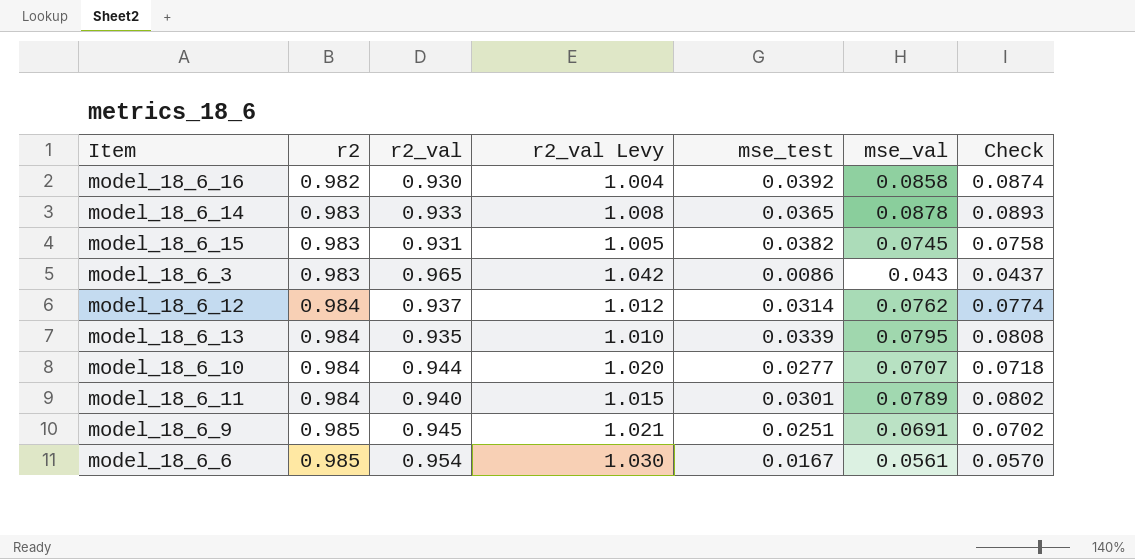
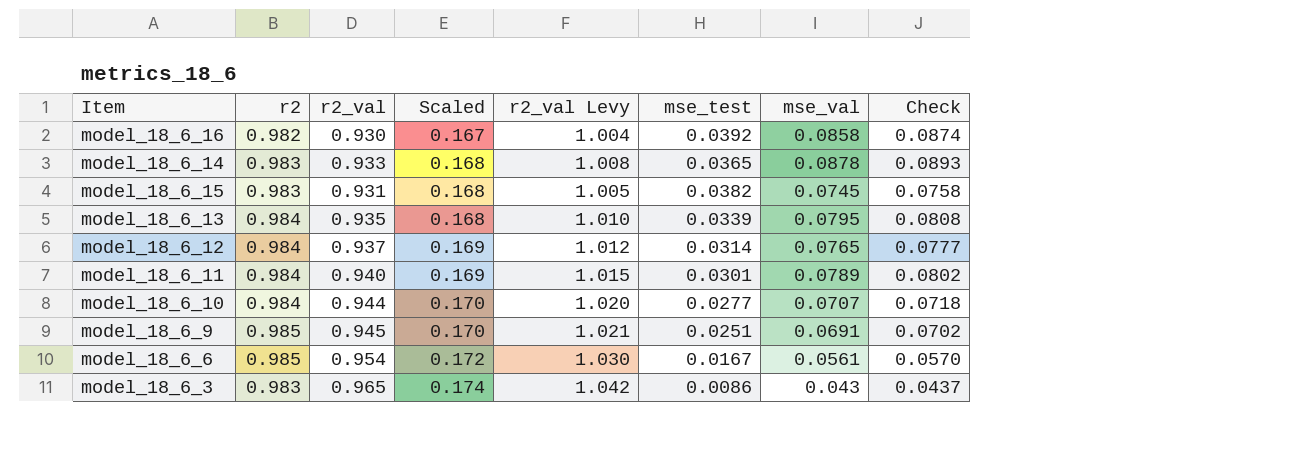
row order: r2 ascending -> Scaled ascending
column Scaled | formula: none -> [r2_val] * 0.18
model_18_6_12 | mse_val: 0.0762 -> 0.0765
model_18_6_12 | Check: 0.0774 -> 0.0777

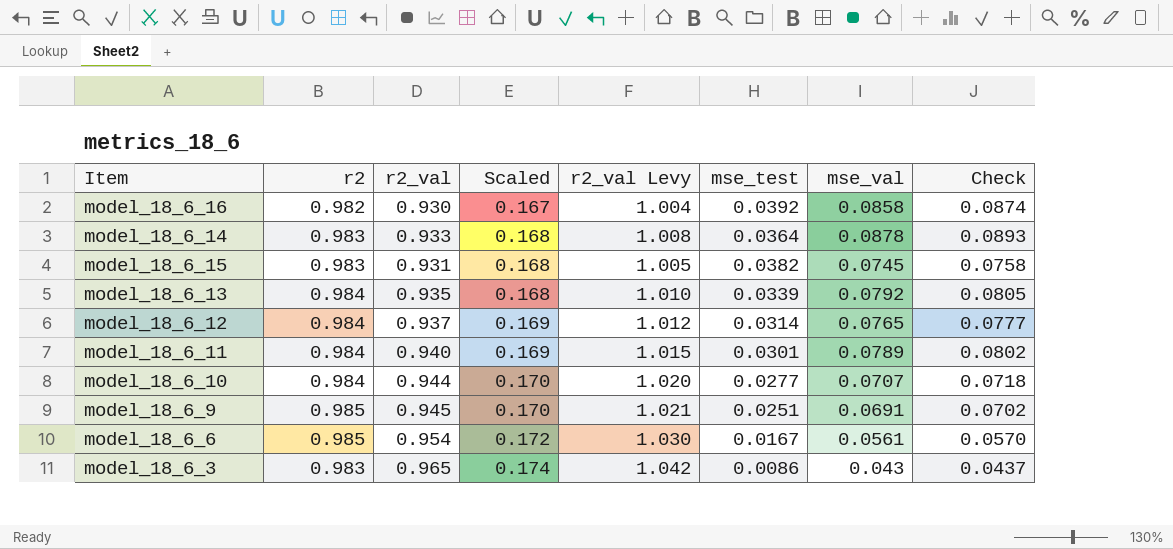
model_18_6_14 | mse_test: 0.0365 -> 0.0364
model_18_6_13 | mse_val: 0.0795 -> 0.0792
model_18_6_13 | Check: 0.0808 -> 0.0805

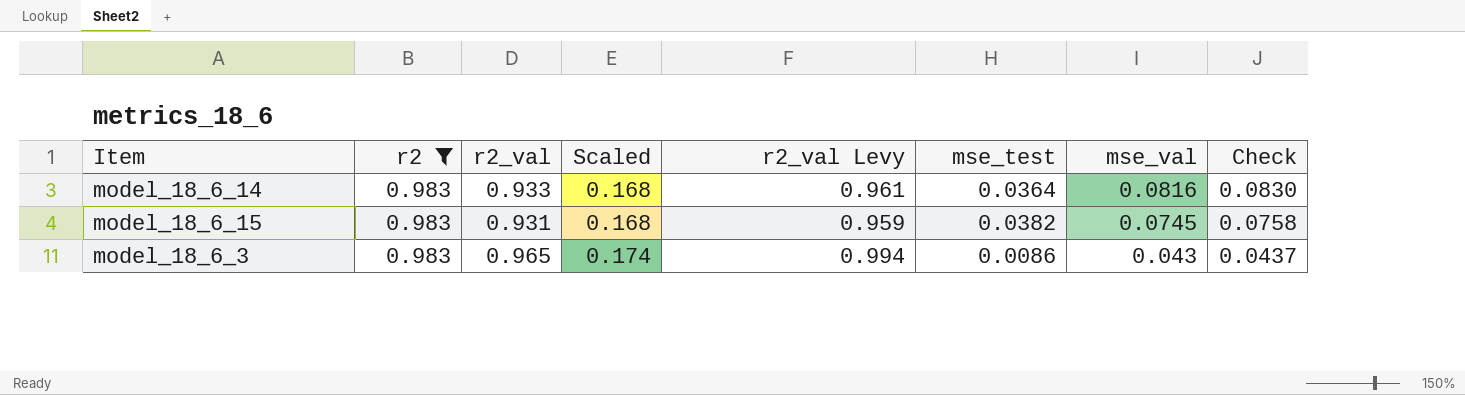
filter: none -> r2 = 0.983
column r2_val Levy | formula: [r2_val] * 1.08 -> [r2_val] * 1.03
model_18_6_14 | mse_val: 0.0878 -> 0.0816
model_18_6_14 | Check: 0.0893 -> 0.0830

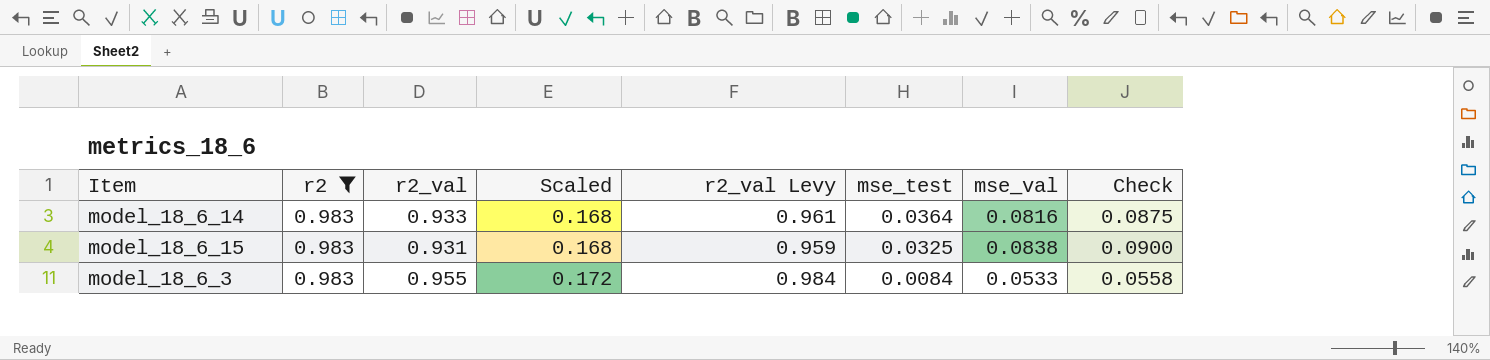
column Check | formula: [mse_val] / [r2] -> [mse_val] / [r2_val]
model_18_6_15 | mse_test: 0.0382 -> 0.0325
model_18_6_15 | mse_val: 0.0745 -> 0.0838
model_18_6_3 | r2_val: 0.965 -> 0.955
model_18_6_3 | Scaled: 0.174 -> 0.172
model_18_6_3 | r2_val Levy: 0.994 -> 0.984
model_18_6_3 | mse_test: 0.0086 -> 0.0084
model_18_6_3 | mse_val: 0.043 -> 0.0533

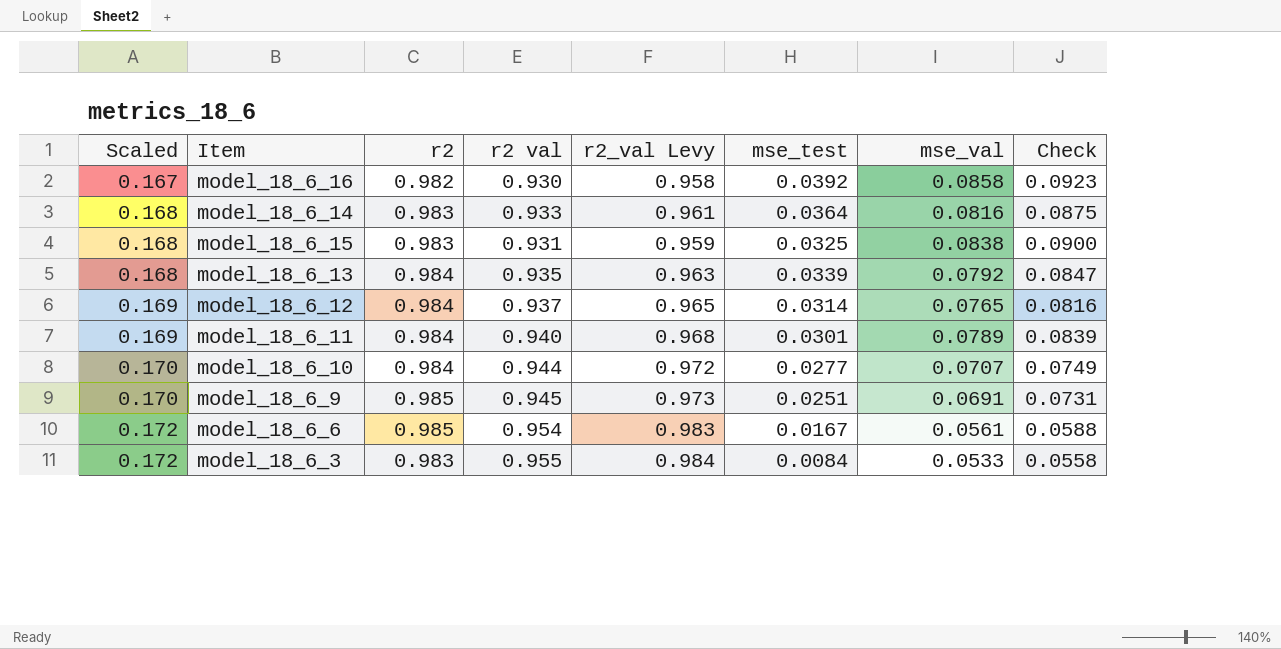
filter: r2 = 0.983 -> none
column Scaled | position: 4 -> 1
column name: r2_val -> r2 val

